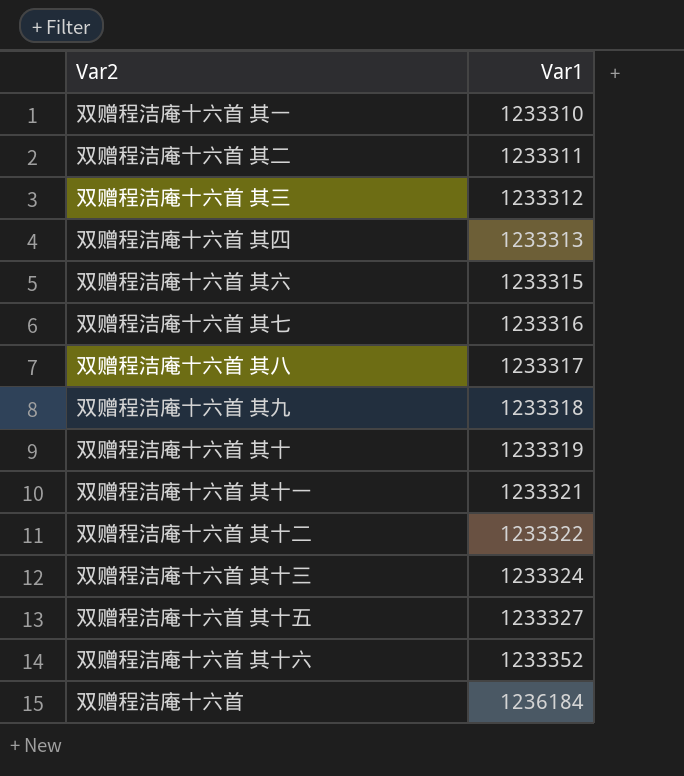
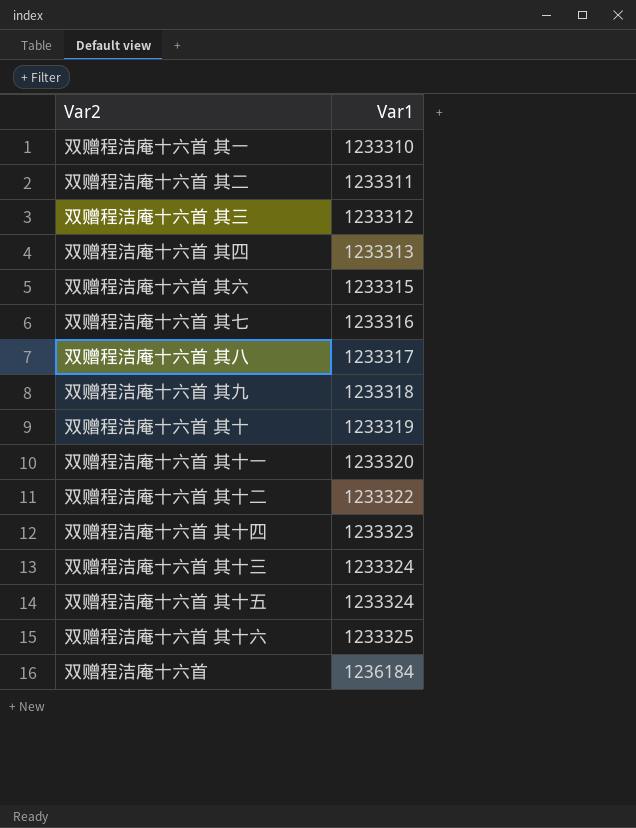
双赠程洁庵十六首 其十一 | Var1: 1233321 -> 1233320
row 双赠程洁庵十六首 其十四: none -> 1233323
双赠程洁庵十六首 其十五 | Var1: 1233327 -> 1233324
双赠程洁庵十六首 其十六 | Var1: 1233352 -> 1233325

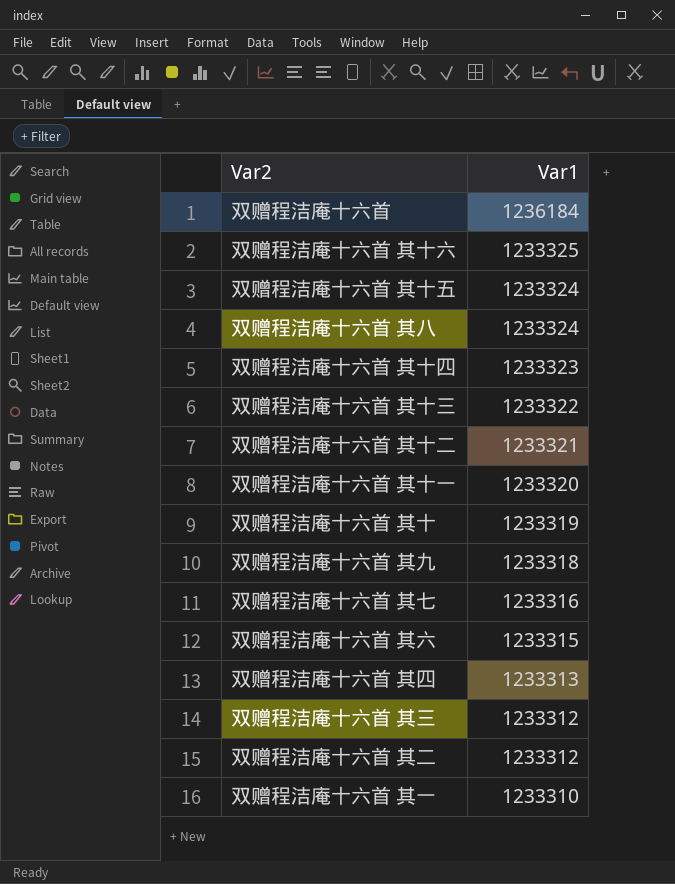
row order: Var1 ascending -> Var1 descending
双赠程洁庵十六首 其八 | Var1: 1233317 -> 1233324
双赠程洁庵十六首 其十三 | Var1: 1233324 -> 1233322
双赠程洁庵十六首 其十二 | Var1: 1233322 -> 1233321
双赠程洁庵十六首 其二 | Var1: 1233311 -> 1233312

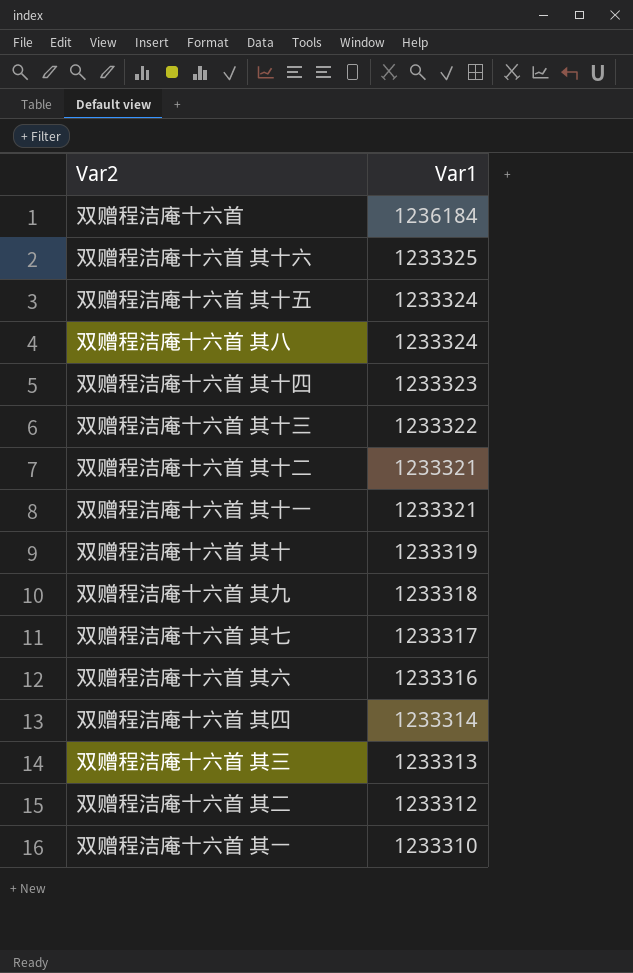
双赠程洁庵十六首 其十一 | Var1: 1233320 -> 1233321
双赠程洁庵十六首 其七 | Var1: 1233316 -> 1233317
双赠程洁庵十六首 其六 | Var1: 1233315 -> 1233316
双赠程洁庵十六首 其四 | Var1: 1233313 -> 1233314
双赠程洁庵十六首 其三 | Var1: 1233312 -> 1233313

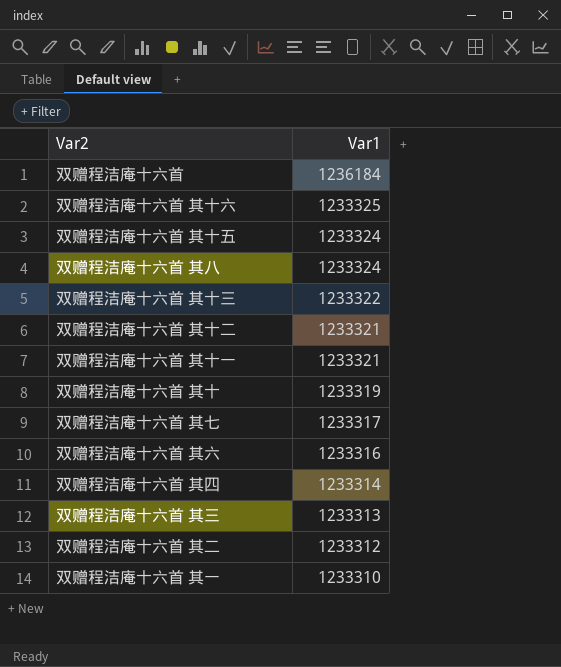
row 双赠程洁庵十六首 其十四: 1233323 -> none
row 双赠程洁庵十六首 其九: 1233318 -> none

